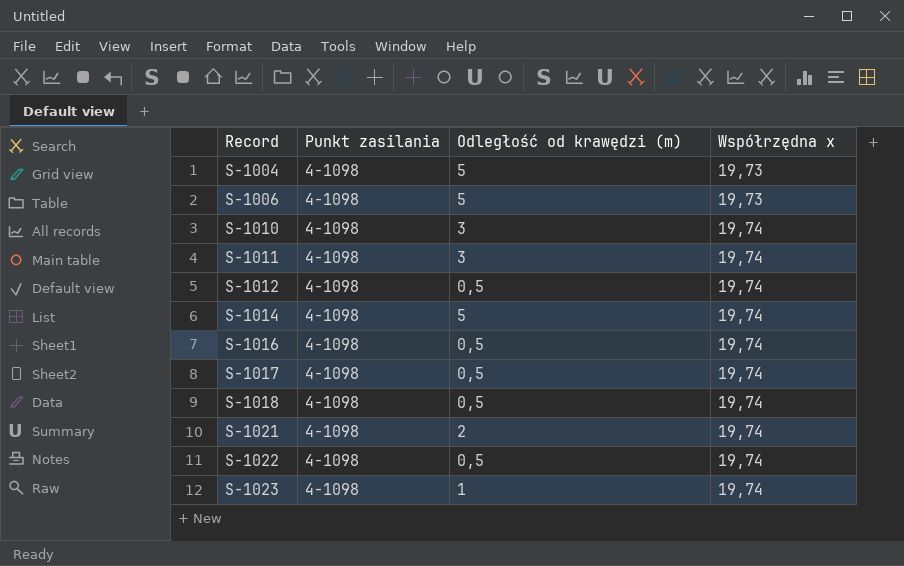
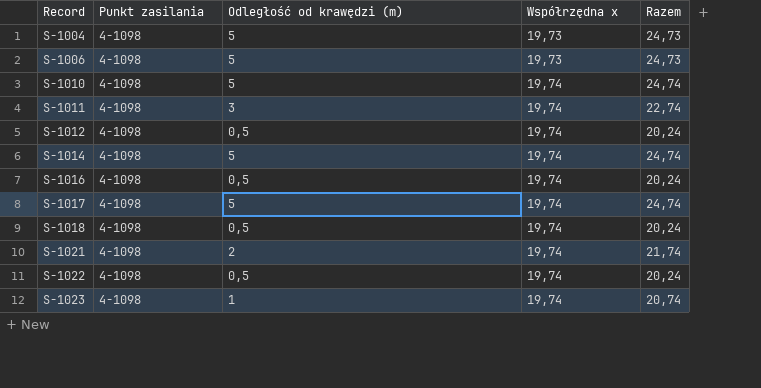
column Razem | formula: none -> [Odległość od krawędzi (m)] + [Współrzędna x]
S-1010 | Odległość od krawędzi (m): 3 -> 5
S-1017 | Odległość od krawędzi (m): 0,5 -> 5

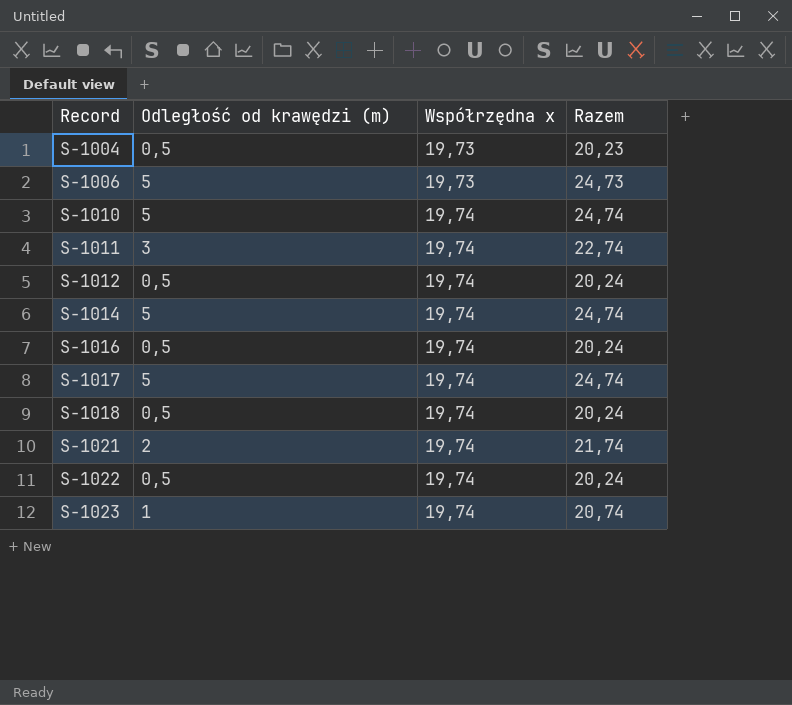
column Punkt zasilania | position: 2 -> none
S-1004 | Odległość od krawędzi (m): 5 -> 0,5
S-1004 | Razem: 24,73 -> 20,23

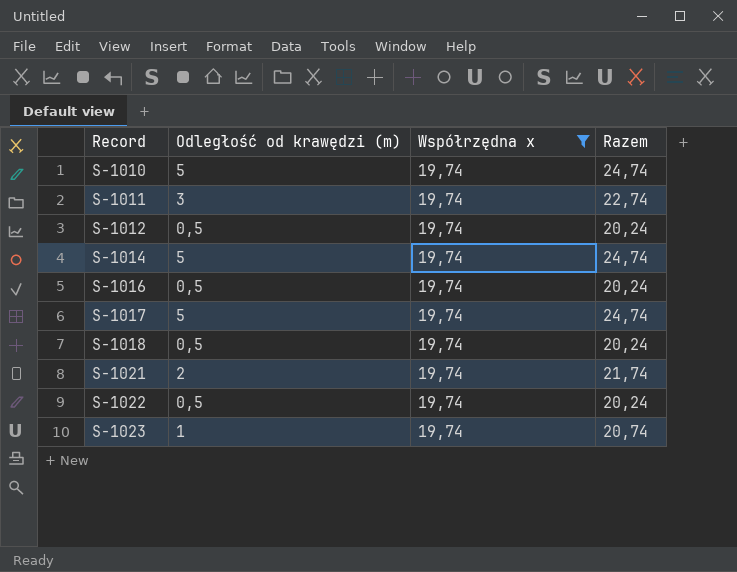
filter: none -> Współrzędna x = 19,74

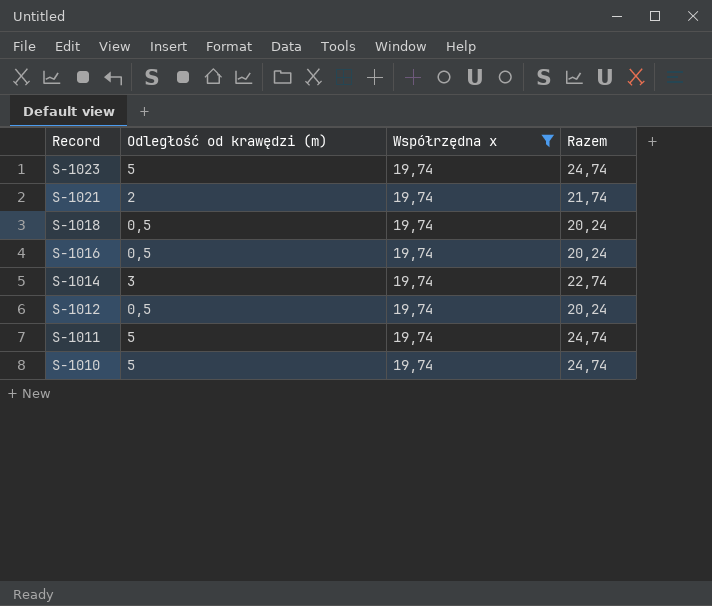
row order: Record ascending -> Record descending
row S-1017: 5 | 19,74 | 24,74 -> none
row S-1022: 0,5 | 19,74 | 20,24 -> none
S-1023 | Odległość od krawędzi (m): 1 -> 5
S-1023 | Razem: 20,74 -> 24,74
S-1014 | Odległość od krawędzi (m): 5 -> 3
S-1014 | Razem: 24,74 -> 22,74
S-1011 | Odległość od krawędzi (m): 3 -> 5
S-1011 | Razem: 22,74 -> 24,74

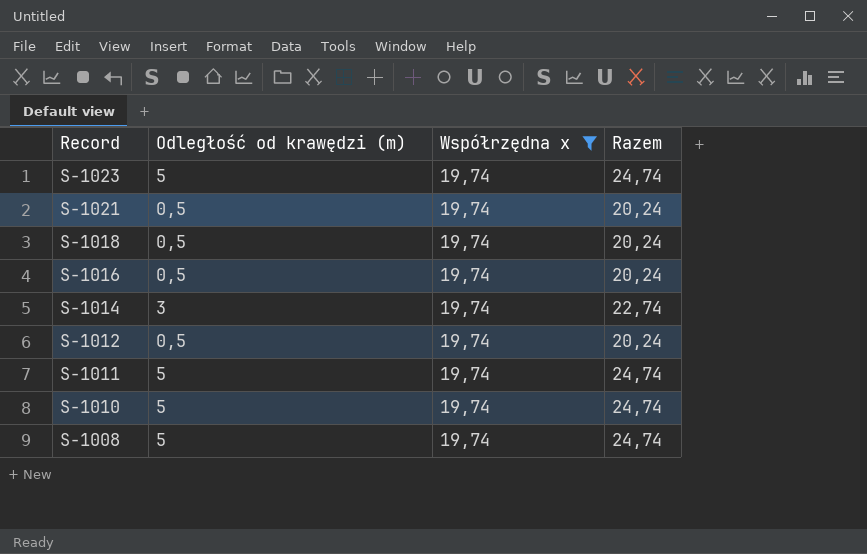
S-1021 | Odległość od krawędzi (m): 2 -> 0,5
S-1021 | Razem: 21,74 -> 20,24
row S-1008: none -> 5 | 19,74 | 24,74

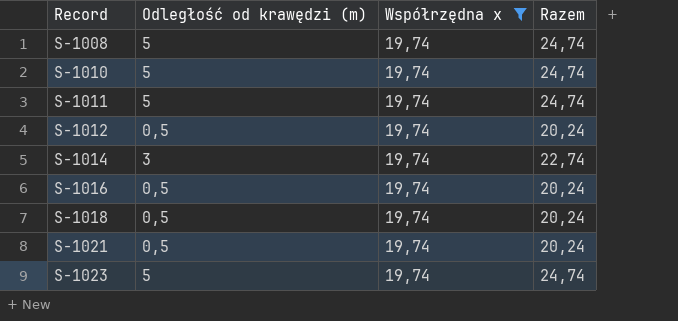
row order: Record descending -> Record ascending

